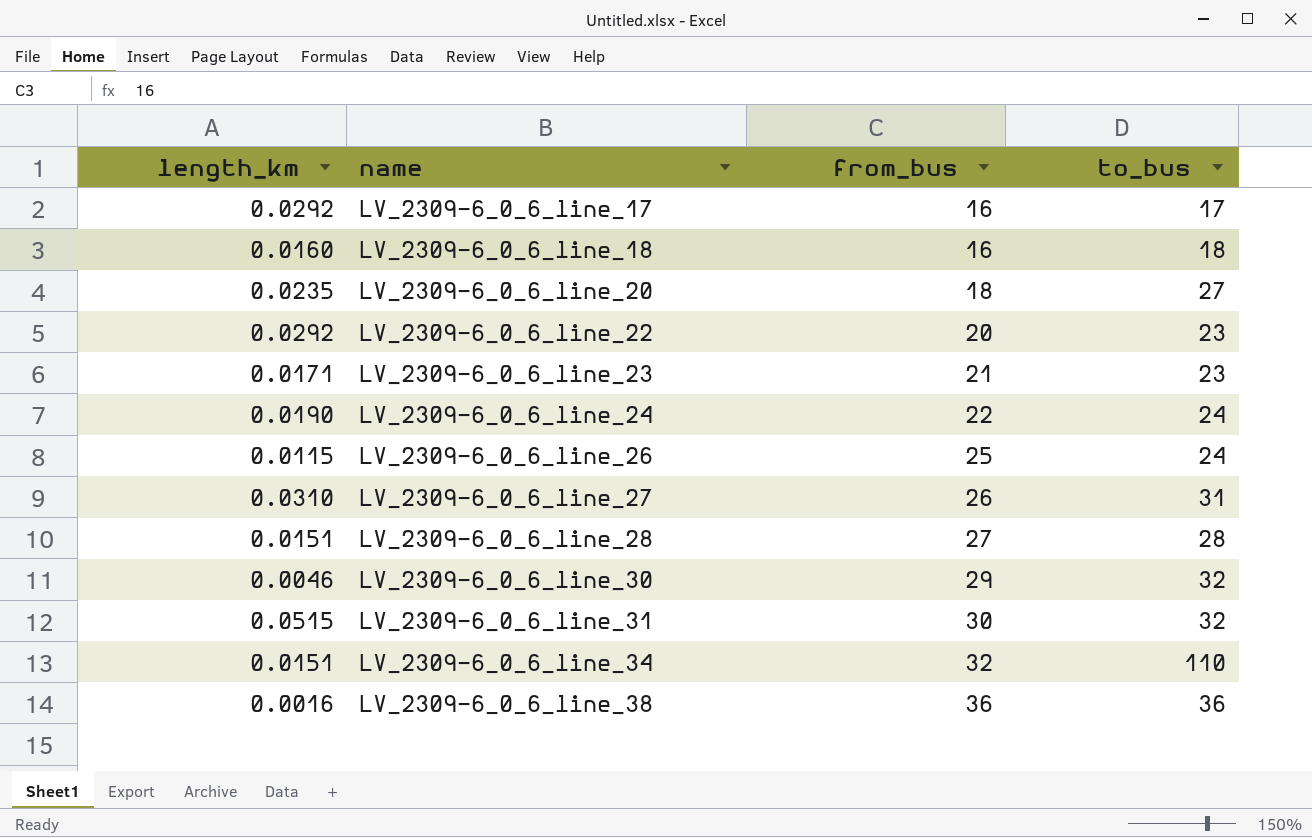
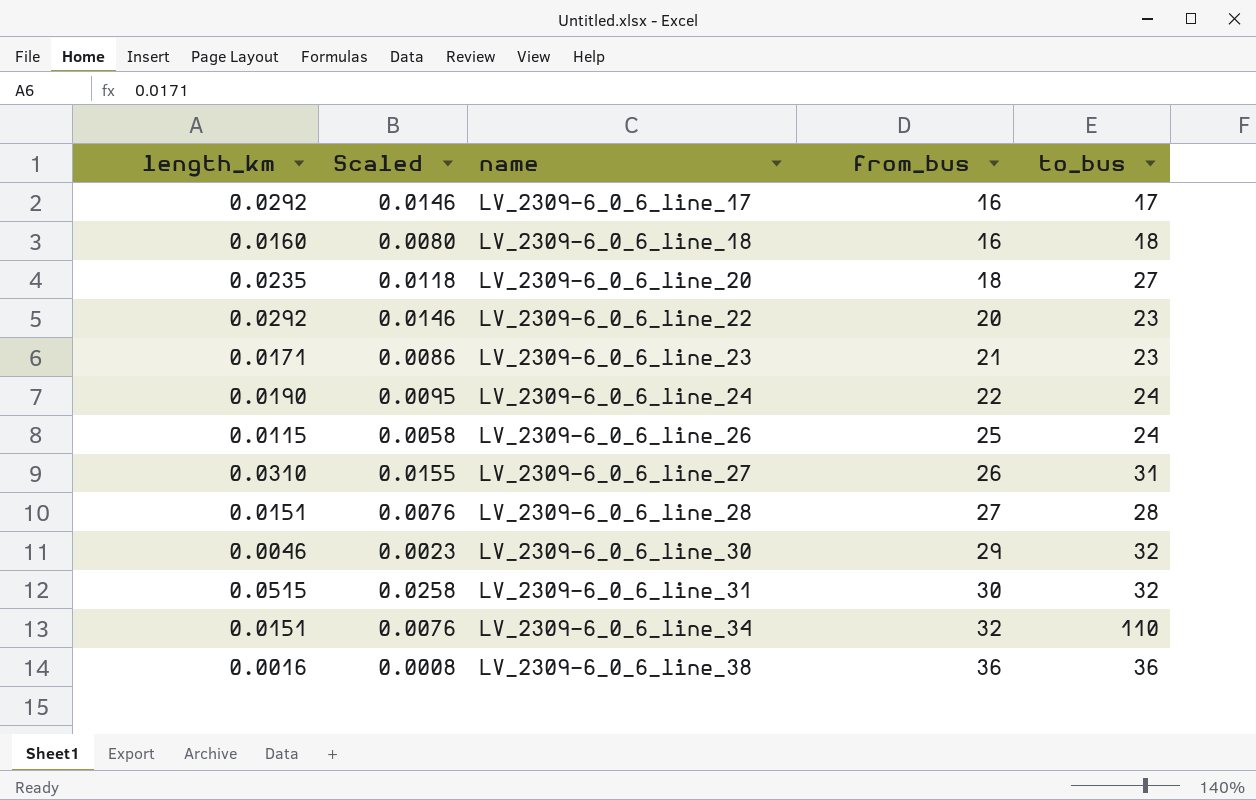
column Scaled | formula: none -> [length_km] * 0.5

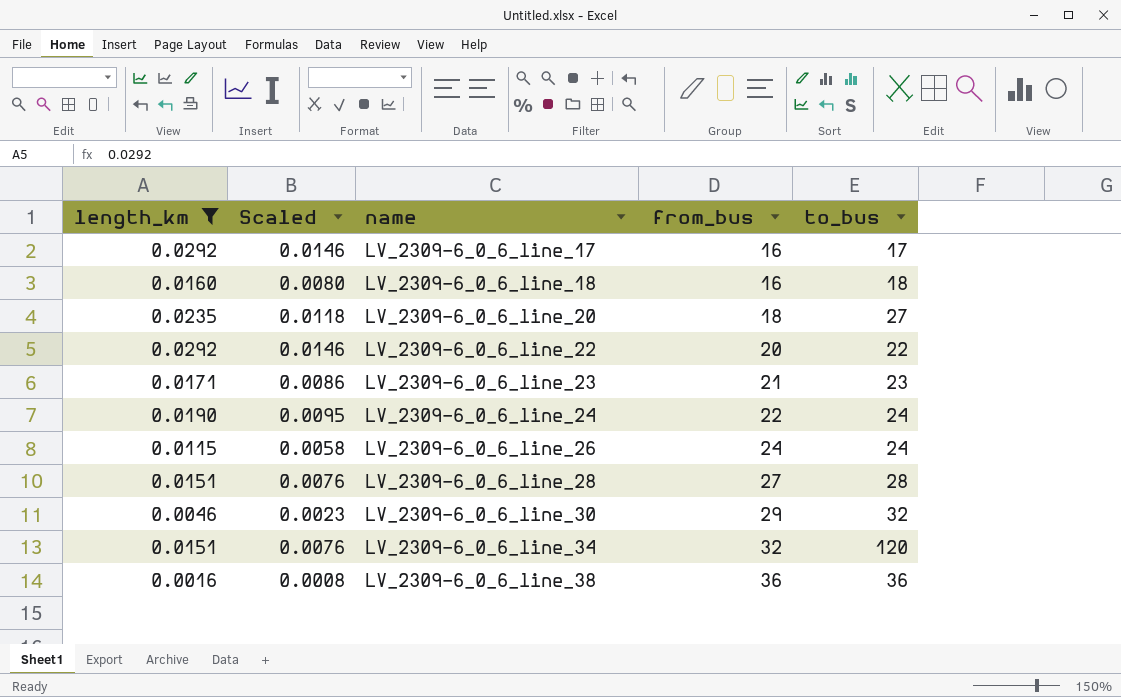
filter: none -> length_km <= 0.0292
LV_2309-6_0_6_line_22 | to_bus: 23 -> 22
LV_2309-6_0_6_line_26 | from_bus: 25 -> 24
LV_2309-6_0_6_line_34 | to_bus: 110 -> 120

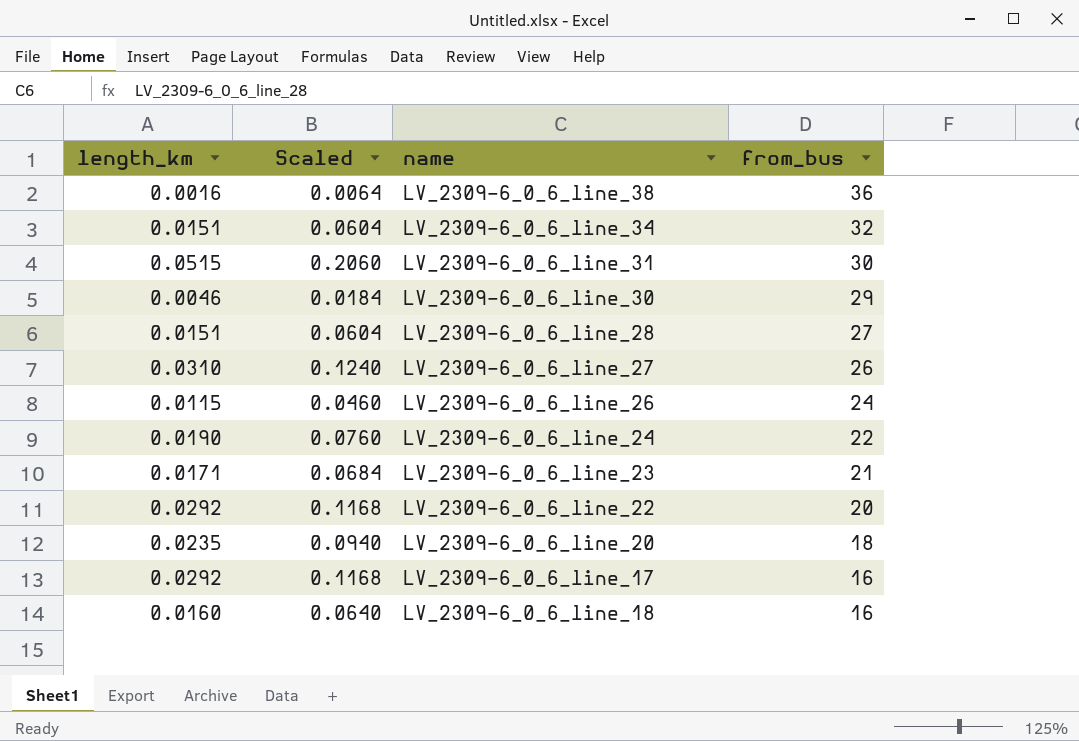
filter: length_km <= 0.0292 -> none
row order: name ascending -> from_bus descending
column to_bus | position: 5 -> none
column Scaled | formula: [length_km] * 0.5 -> [length_km] * 4

